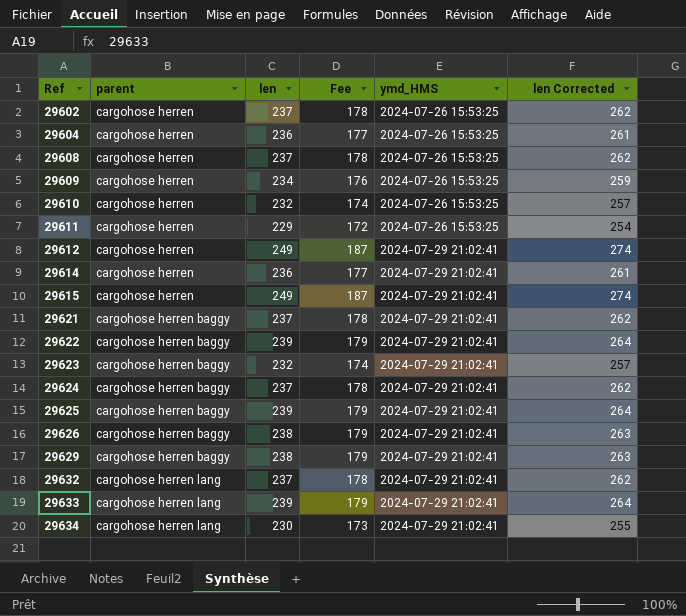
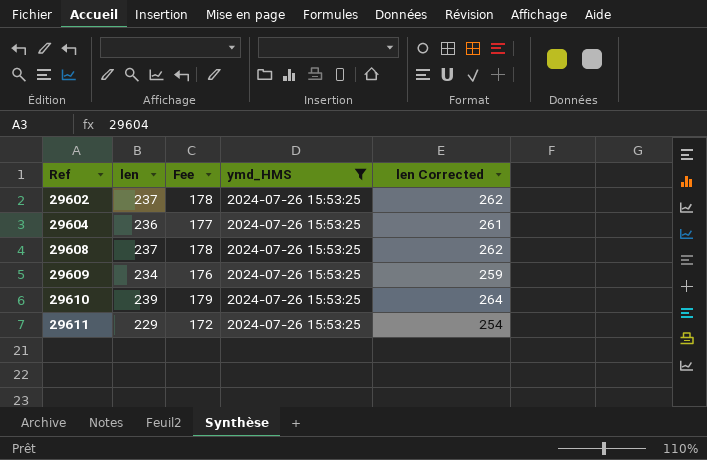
filter: none -> ymd_HMS = 2024-07-26 15:53:25
column parent | position: 2 -> none
29610 | len: 232 -> 239
29610 | Fee: 174 -> 179
29610 | len Corrected: 257 -> 264

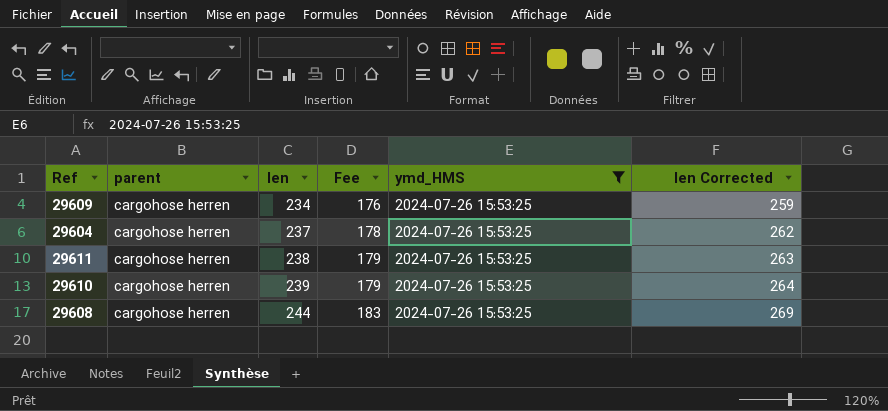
row order: Ref ascending -> len ascending
column parent | position: none -> 2
row 29602: 237 | 178 | 2024-07-26 15:53:25 | 262 -> none
29604 | len: 236 -> 237
29604 | Fee: 177 -> 178
29604 | len Corrected: 261 -> 262
29611 | len: 229 -> 238
29611 | Fee: 172 -> 179
29611 | len Corrected: 254 -> 263
29608 | len: 237 -> 244
29608 | Fee: 178 -> 183
29608 | len Corrected: 262 -> 269

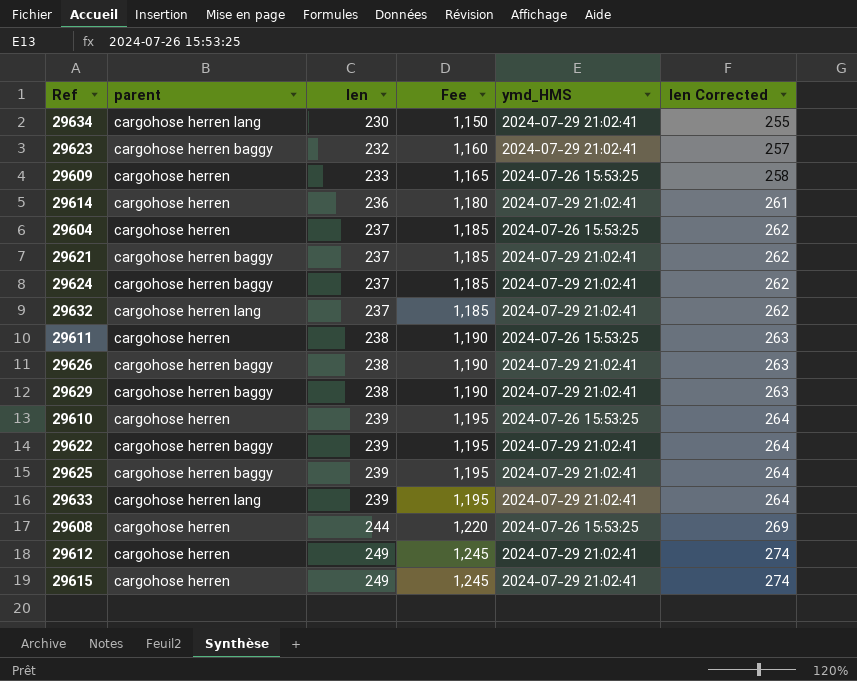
filter: ymd_HMS = 2024-07-26 15:53:25 -> none
column Fee | formula: [len] * 0.75 -> [len] * 5
29609 | len: 234 -> 233
29609 | len Corrected: 259 -> 258

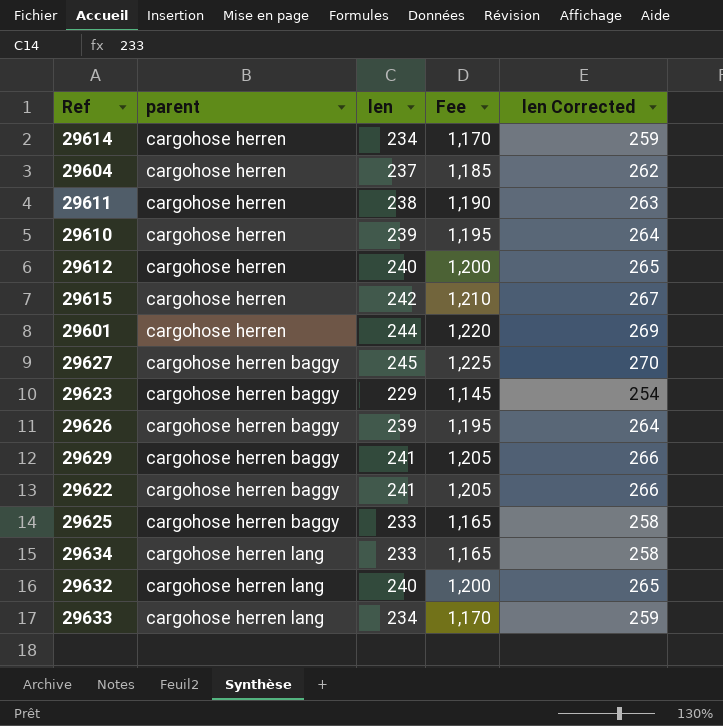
row order: len ascending -> parent ascending
column ymd_HMS | position: 5 -> none
row 29609: cargohose herren | 233 | 1,165 | 2024-07-26 15:53:25 | 258 -> none
row 29621: cargohose herren baggy | 237 | 1,185 | 2024-07-29 21:02:41 | 262 -> none
row 29624: cargohose herren baggy | 237 | 1,185 | 2024-07-29 21:02:41 | 262 -> none
row 29608: cargohose herren | 244 | 1,220 | 2024-07-26 15:53:25 | 269 -> none
29614 | len: 236 -> 234
29614 | Fee: 1,180 -> 1,170
29614 | len Corrected: 261 -> 259
29612 | len: 249 -> 240
29612 | Fee: 1,245 -> 1,200
29612 | len Corrected: 274 -> 265
29615 | len: 249 -> 242
29615 | Fee: 1,245 -> 1,210
29615 | len Corrected: 274 -> 267
row 29601: none -> cargohose herren | 244 | 1,220 | 269
row 29627: none -> cargohose herren baggy | 245 | 1,225 | 270
29623 | len: 232 -> 229
29623 | Fee: 1,160 -> 1,145
29623 | len Corrected: 257 -> 254
29626 | len: 238 -> 239
29626 | Fee: 1,190 -> 1,195
29626 | len Corrected: 263 -> 264
29629 | len: 238 -> 241
29629 | Fee: 1,190 -> 1,205
29629 | len Corrected: 263 -> 266
29622 | len: 239 -> 241
29622 | Fee: 1,195 -> 1,205
29622 | len Corrected: 264 -> 266
29625 | len: 239 -> 233
29625 | Fee: 1,195 -> 1,165
29625 | len Corrected: 264 -> 258
29634 | len: 230 -> 233
29634 | Fee: 1,150 -> 1,165
29634 | len Corrected: 255 -> 258
29632 | len: 237 -> 240
29632 | Fee: 1,185 -> 1,200
29632 | len Corrected: 262 -> 265
29633 | len: 239 -> 234
29633 | Fee: 1,195 -> 1,170
29633 | len Corrected: 264 -> 259

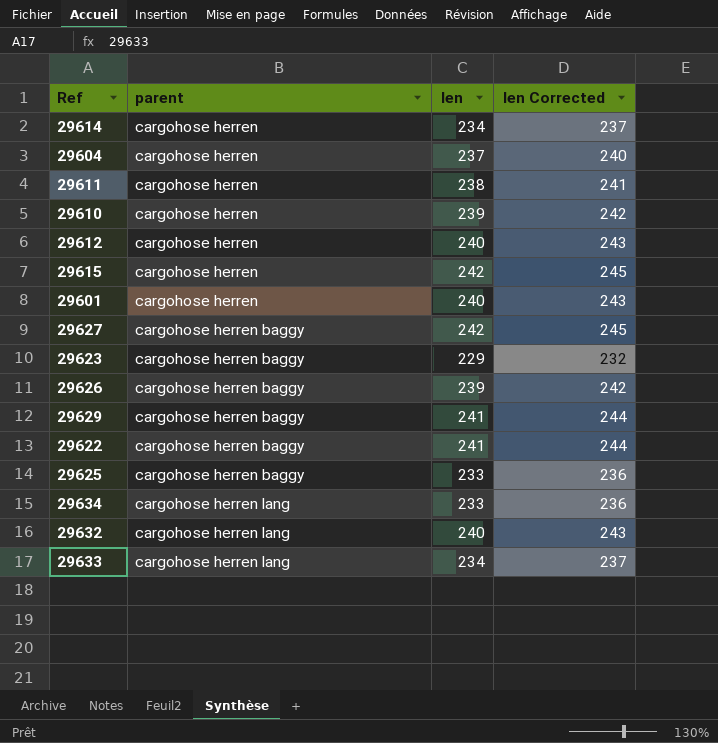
column Fee | formula: [len] * 5 -> none
column len Corrected | formula: [len] + 25 -> [len] + 3
29601 | len: 244 -> 240
29627 | len: 245 -> 242

